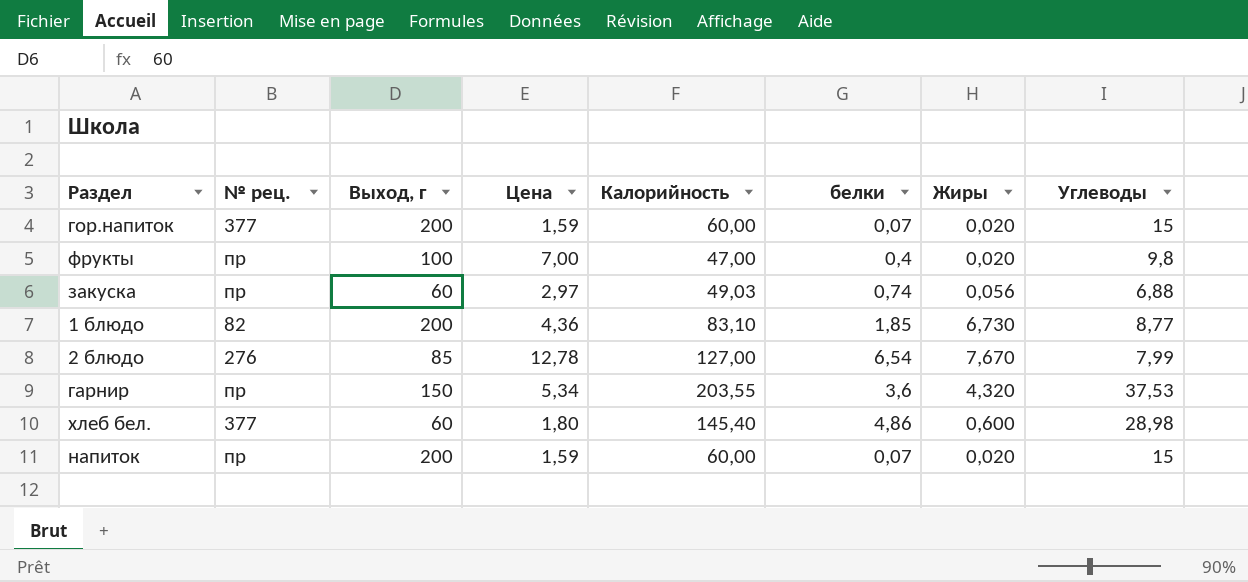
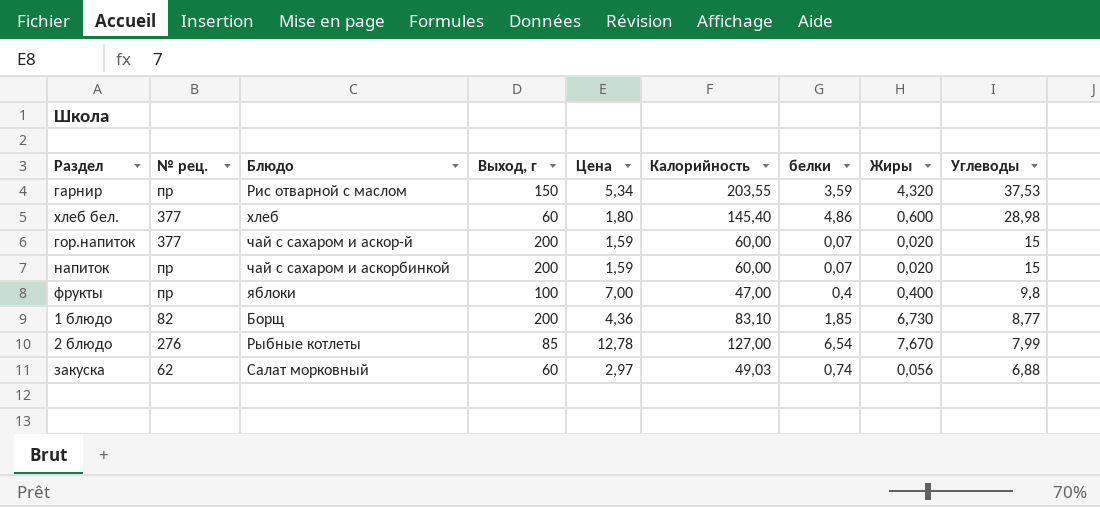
row order: none -> Углеводы descending
column Блюдо | position: none -> 3
гарнир | белки: 3,6 -> 3,59
фрукты | Жиры: 0,020 -> 0,400
закуска | № рец.: пр -> 62

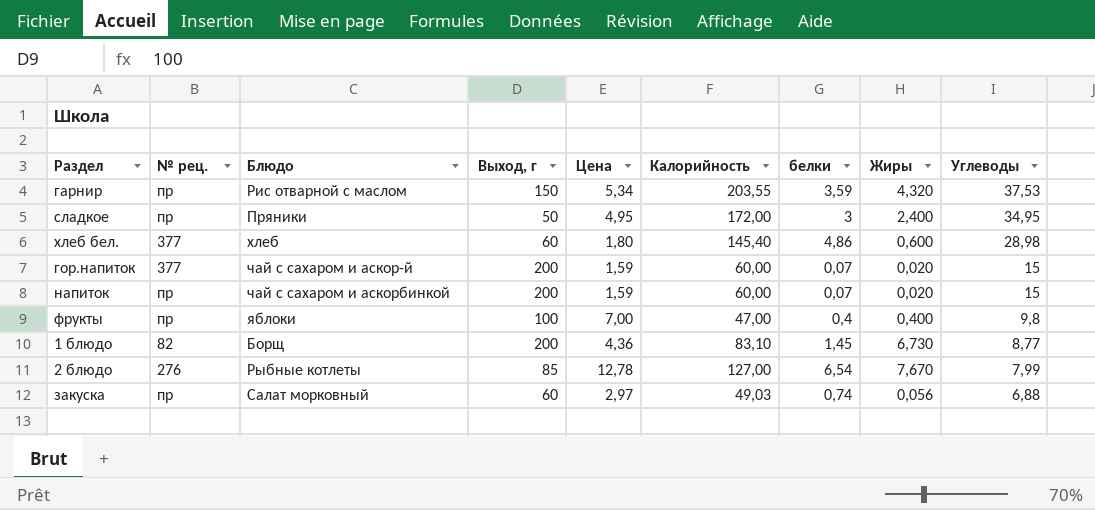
row сладкое: none -> пр | Пряники | 50 | 4,95 | 172,00 | 3 | 2,400 | 34,95
1 блюдо | белки: 1,85 -> 1,45
закуска | № рец.: 62 -> пр

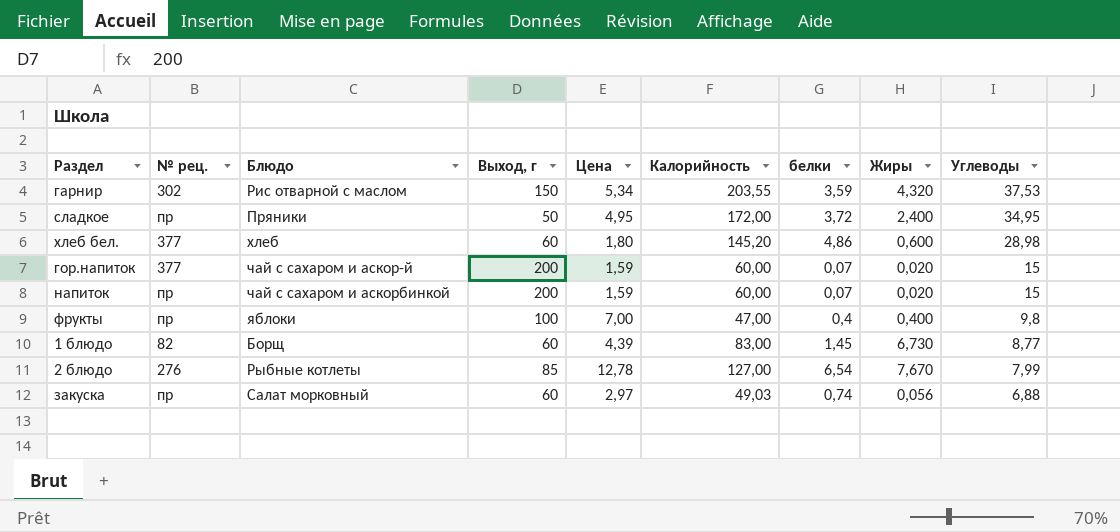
гарнир | № рец.: пр -> 302
сладкое | белки: 3 -> 3,72
хлеб бел. | Калорийность: 145,40 -> 145,20
1 блюдо | Выход, г: 200 -> 60
1 блюдо | Цена: 4,36 -> 4,39
1 блюдо | Калорийность: 83,10 -> 83,00

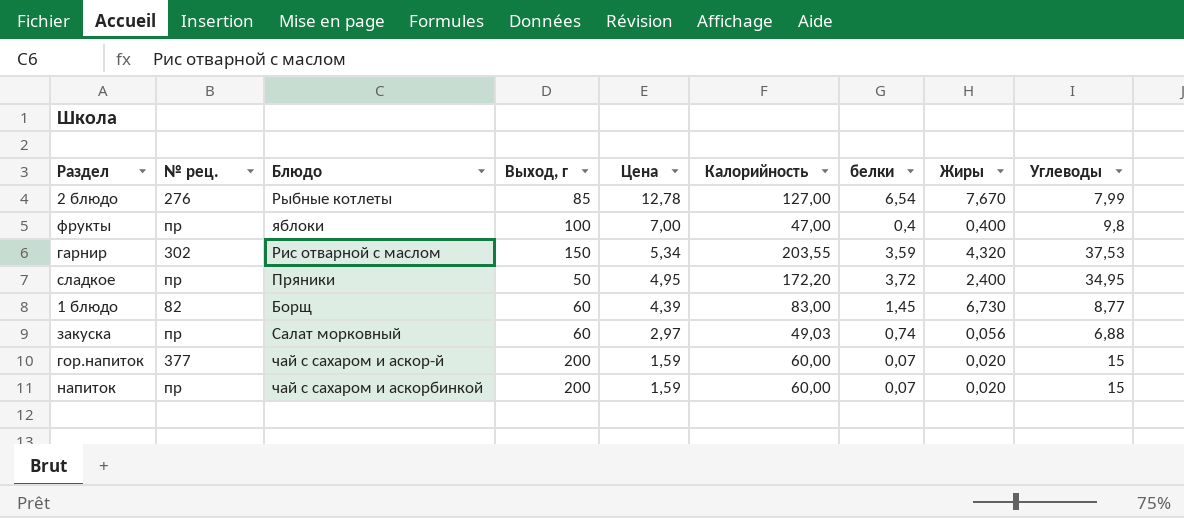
row order: Углеводы descending -> Цена descending
row хлеб бел.: 377 | хлеб | 60 | 1,80 | 145,20 | 4,86 | 0,600 | 28,98 -> none
сладкое | Калорийность: 172,00 -> 172,20

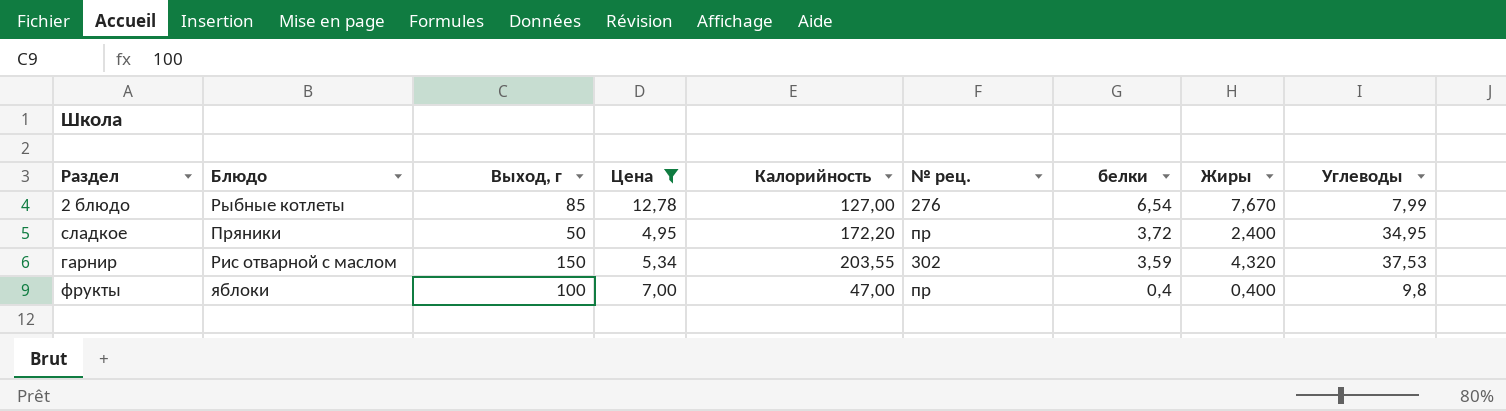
filter: none -> Цена >= 4,95
row order: Цена descending -> белки descending
column № рец. | position: 2 -> 6

